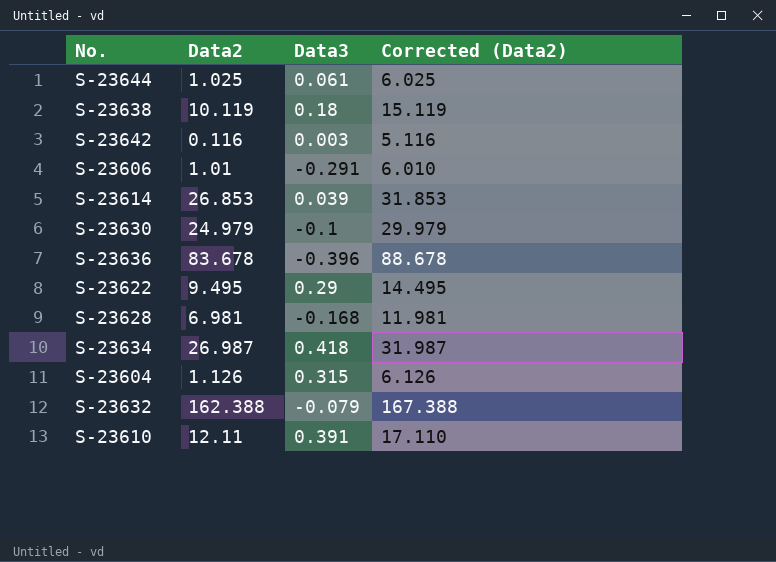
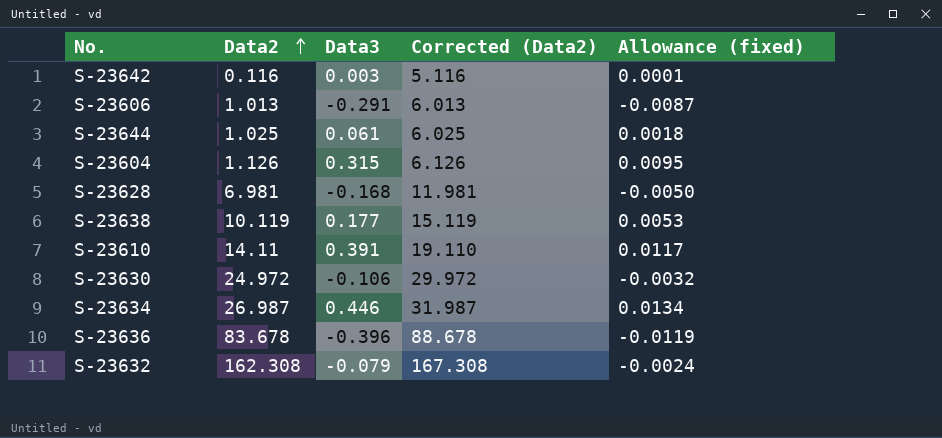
row order: none -> Data2 ascending
column Allowance (fixed) | formula: none -> [Data3] * 0.03
row S-23614: 26.853 | 0.039 | 31.853 -> none
row S-23622: 9.495 | 0.29 | 14.495 -> none
S-23606 | Data2: 1.01 -> 1.013
S-23606 | Corrected (Data2): 6.010 -> 6.013
S-23638 | Data3: 0.18 -> 0.177
S-23610 | Data2: 12.11 -> 14.11
S-23610 | Corrected (Data2): 17.110 -> 19.110
S-23630 | Data2: 24.979 -> 24.972
S-23630 | Data3: -0.1 -> -0.106
S-23630 | Corrected (Data2): 29.979 -> 29.972
S-23634 | Data3: 0.418 -> 0.446
S-23632 | Data2: 162.388 -> 162.308
S-23632 | Corrected (Data2): 167.388 -> 167.308

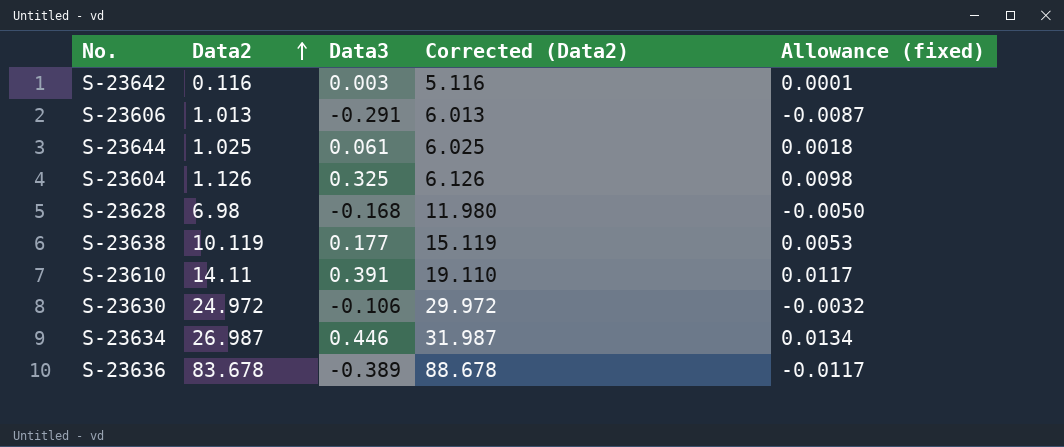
row S-23632: 162.308 | -0.079 | 167.308 | -0.0024 -> none
S-23604 | Data3: 0.315 -> 0.325
S-23604 | Allowance (fixed): 0.0095 -> 0.0098
S-23628 | Data2: 6.981 -> 6.98
S-23628 | Corrected (Data2): 11.981 -> 11.980
S-23636 | Data3: -0.396 -> -0.389
S-23636 | Allowance (fixed): -0.0119 -> -0.0117

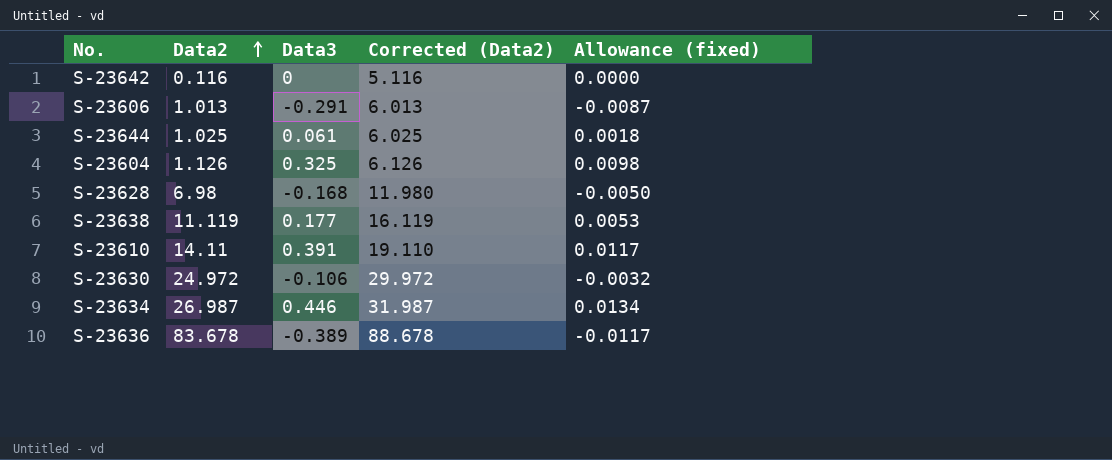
S-23642 | Data3: 0.003 -> 0
S-23642 | Allowance (fixed): 0.0001 -> 0.0000
S-23638 | Data2: 10.119 -> 11.119
S-23638 | Corrected (Data2): 15.119 -> 16.119

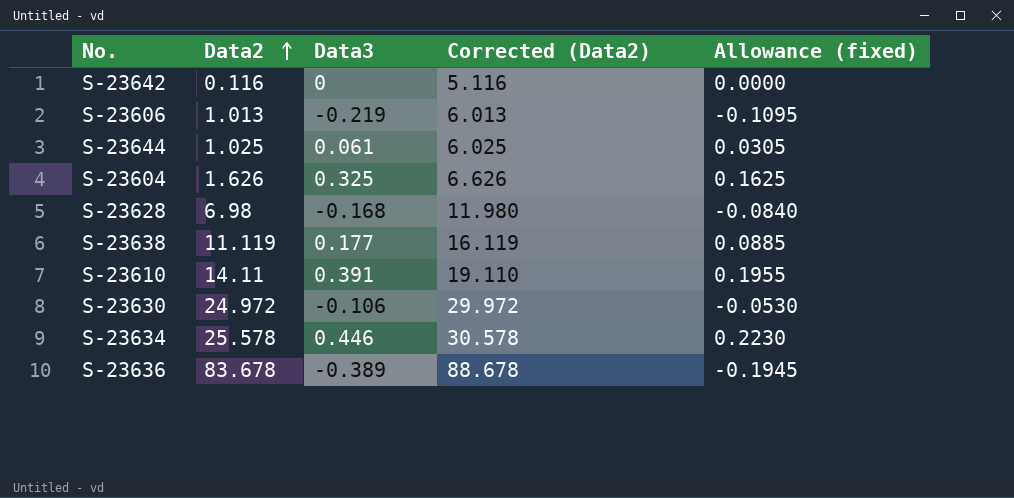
column Allowance (fixed) | formula: [Data3] * 0.03 -> [Data3] * 0.5
S-23606 | Data3: -0.291 -> -0.219
S-23604 | Data2: 1.126 -> 1.626
S-23604 | Corrected (Data2): 6.126 -> 6.626
S-23634 | Data2: 26.987 -> 25.578
S-23634 | Corrected (Data2): 31.987 -> 30.578

